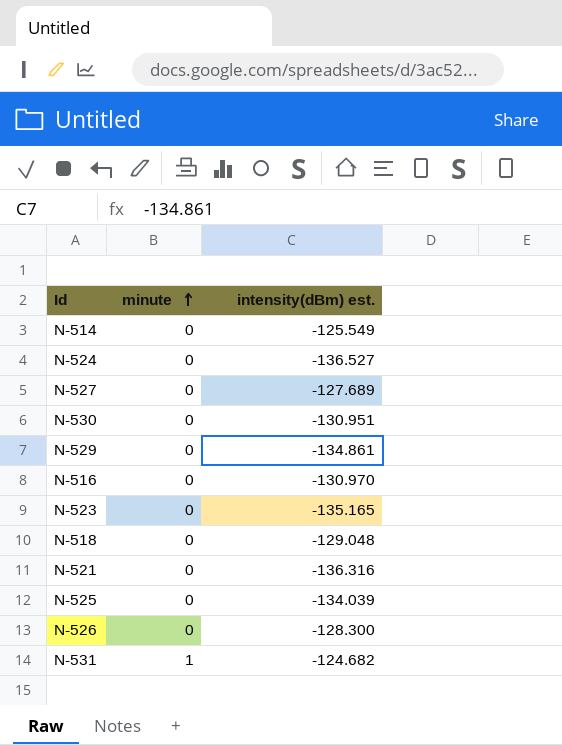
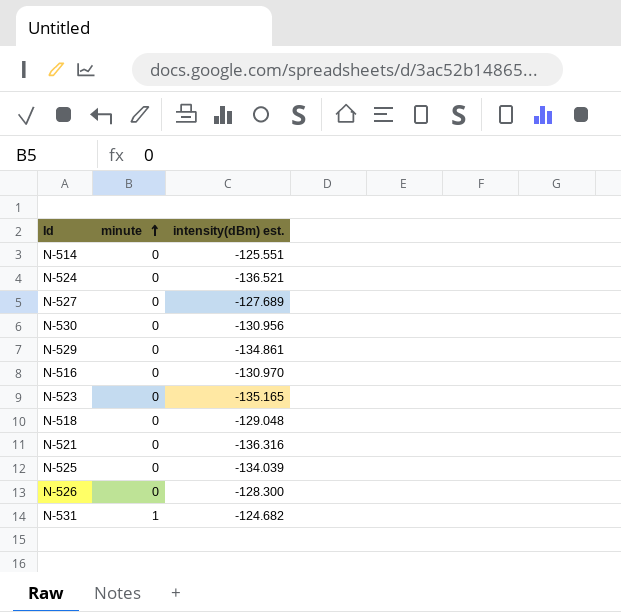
N-514 | intensity(dBm) est.: -125.549 -> -125.551
N-524 | intensity(dBm) est.: -136.527 -> -136.521
N-530 | intensity(dBm) est.: -130.951 -> -130.956

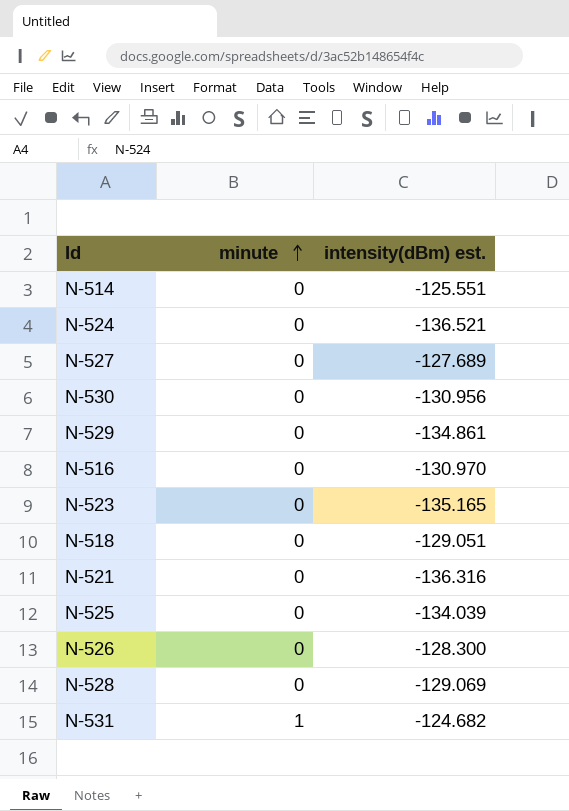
N-518 | intensity(dBm) est.: -129.048 -> -129.051
row N-528: none -> 0 | -129.069

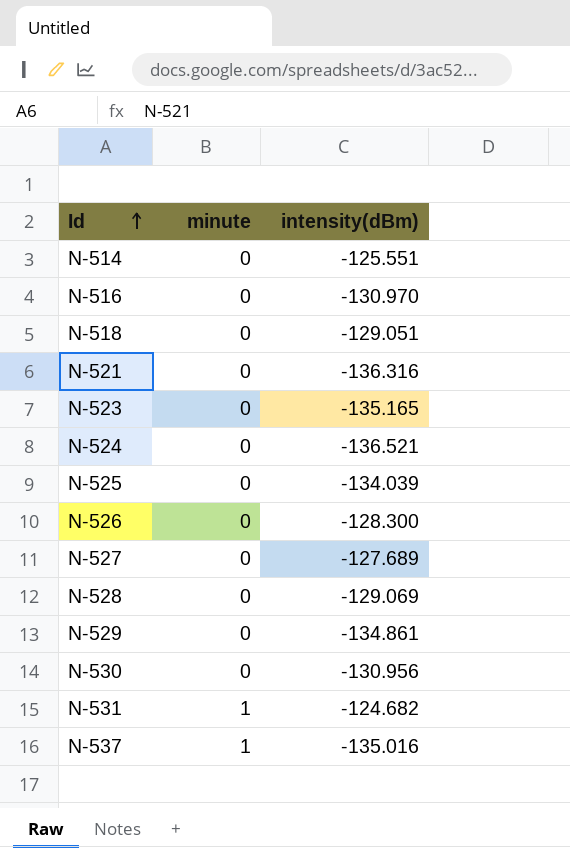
row order: minute ascending -> Id ascending
column name: intensity(dBm) est. -> intensity(dBm)
row N-537: none -> 1 | -135.016

